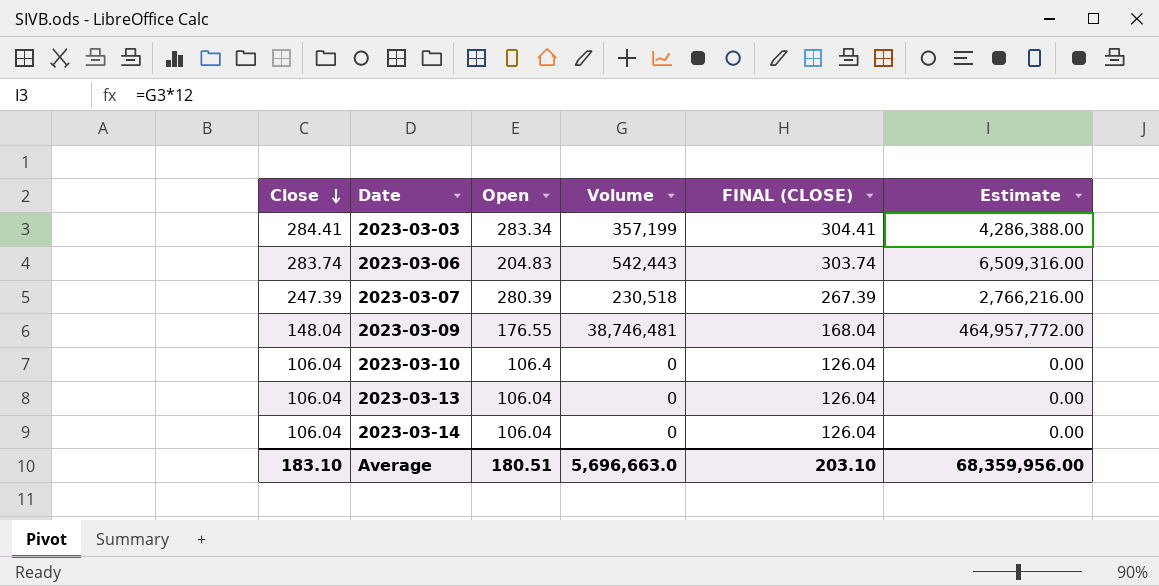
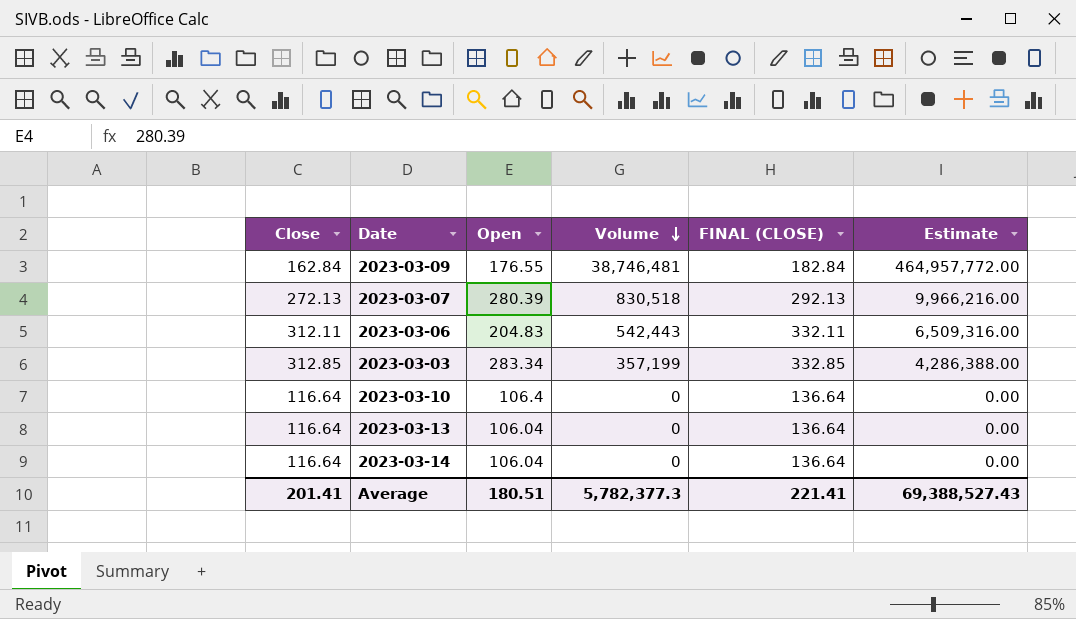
row order: Close descending -> Volume descending
2023-03-09 | Close: 148.04 -> 162.84
2023-03-09 | FINAL (CLOSE): 168.04 -> 182.84
2023-03-07 | Close: 247.39 -> 272.13
2023-03-07 | Volume: 230,518 -> 830,518
2023-03-07 | FINAL (CLOSE): 267.39 -> 292.13
2023-03-07 | Estimate: 2,766,216.00 -> 9,966,216.00
2023-03-06 | Close: 283.74 -> 312.11
2023-03-06 | FINAL (CLOSE): 303.74 -> 332.11
2023-03-03 | Close: 284.41 -> 312.85
2023-03-03 | FINAL (CLOSE): 304.41 -> 332.85
2023-03-10 | Close: 106.04 -> 116.64
2023-03-10 | FINAL (CLOSE): 126.04 -> 136.64
2023-03-13 | Close: 106.04 -> 116.64
2023-03-13 | FINAL (CLOSE): 126.04 -> 136.64
2023-03-14 | Close: 106.04 -> 116.64
2023-03-14 | FINAL (CLOSE): 126.04 -> 136.64
Average | Close: 183.10 -> 201.41
Average | Volume: 5,696,663.0 -> 5,782,377.3
Average | FINAL (CLOSE): 203.10 -> 221.41
Average | Estimate: 68,359,956.00 -> 69,388,527.43

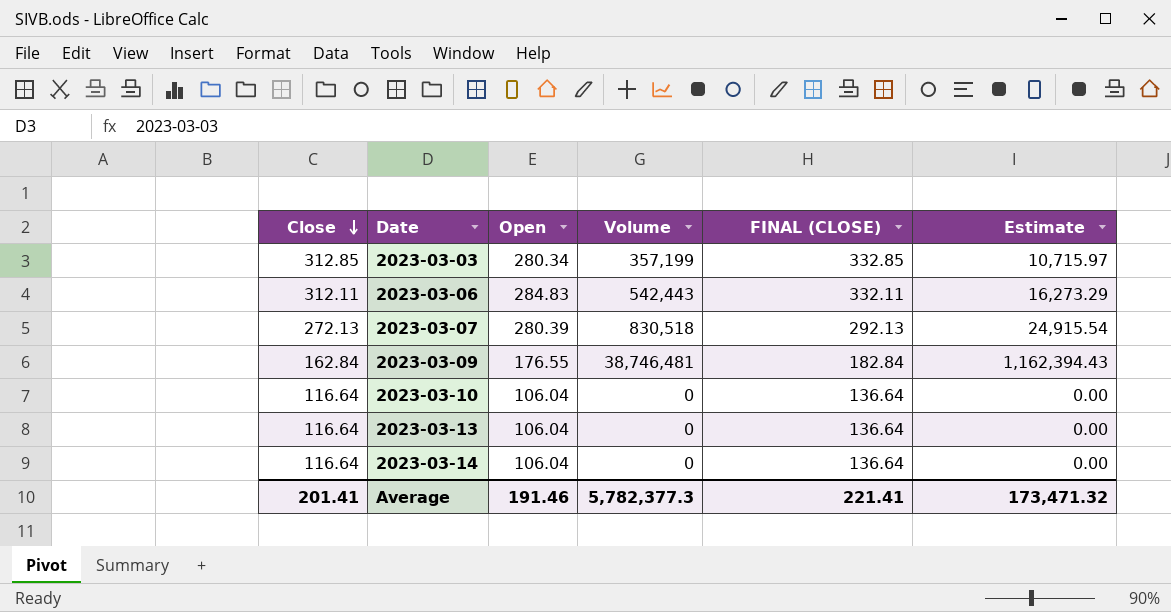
row order: Volume descending -> Close descending
column Estimate | formula: [Volume] * 12 -> [Volume] * 0.03
2023-03-03 | Open: 283.34 -> 280.34
2023-03-06 | Open: 204.83 -> 284.83
2023-03-10 | Open: 106.4 -> 106.04
Average | Open: 180.51 -> 191.46
Average | Estimate: 69,388,527.43 -> 173,471.32

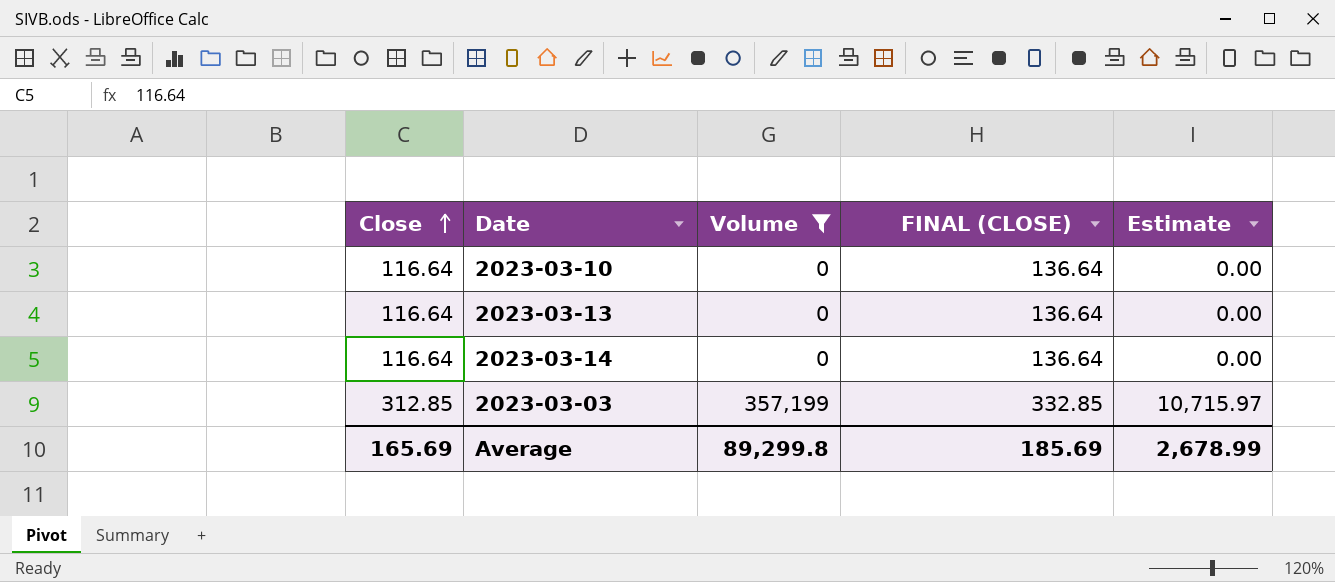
filter: none -> Volume <= 357,199
row order: Close descending -> Close ascending
column Open | position: 3 -> none
Average | Close: 201.41 -> 165.69
Average | Volume: 5,782,377.3 -> 89,299.8
Average | FINAL (CLOSE): 221.41 -> 185.69
Average | Estimate: 173,471.32 -> 2,678.99

